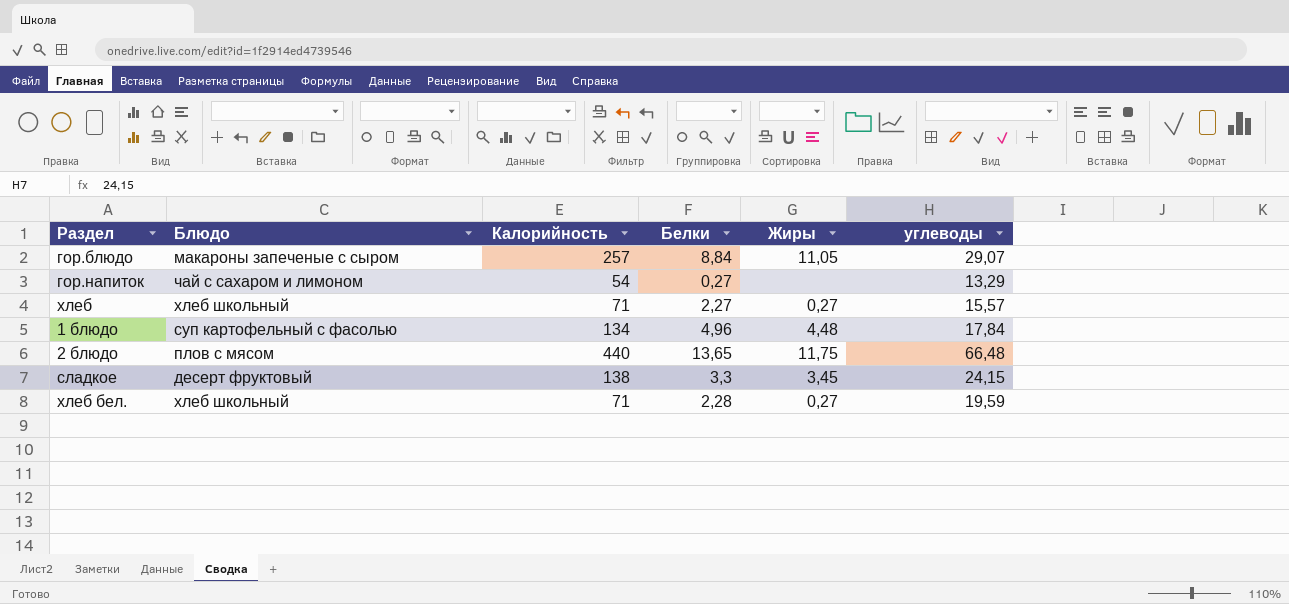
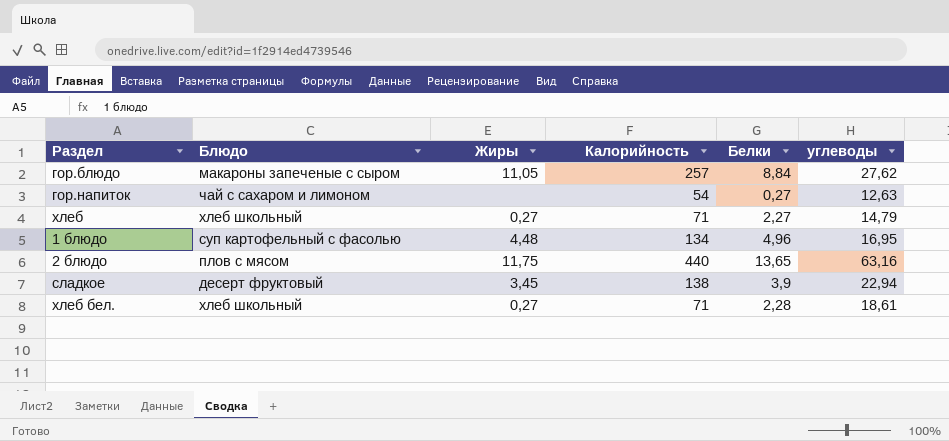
column Жиры | position: 5 -> 3
гор.блюдо | углеводы: 29,07 -> 27,62
гор.напиток | углеводы: 13,29 -> 12,63
хлеб | углеводы: 15,57 -> 14,79
1 блюдо | углеводы: 17,84 -> 16,95
2 блюдо | углеводы: 66,48 -> 63,16
сладкое | Белки: 3,3 -> 3,9
сладкое | углеводы: 24,15 -> 22,94
хлеб бел. | углеводы: 19,59 -> 18,61

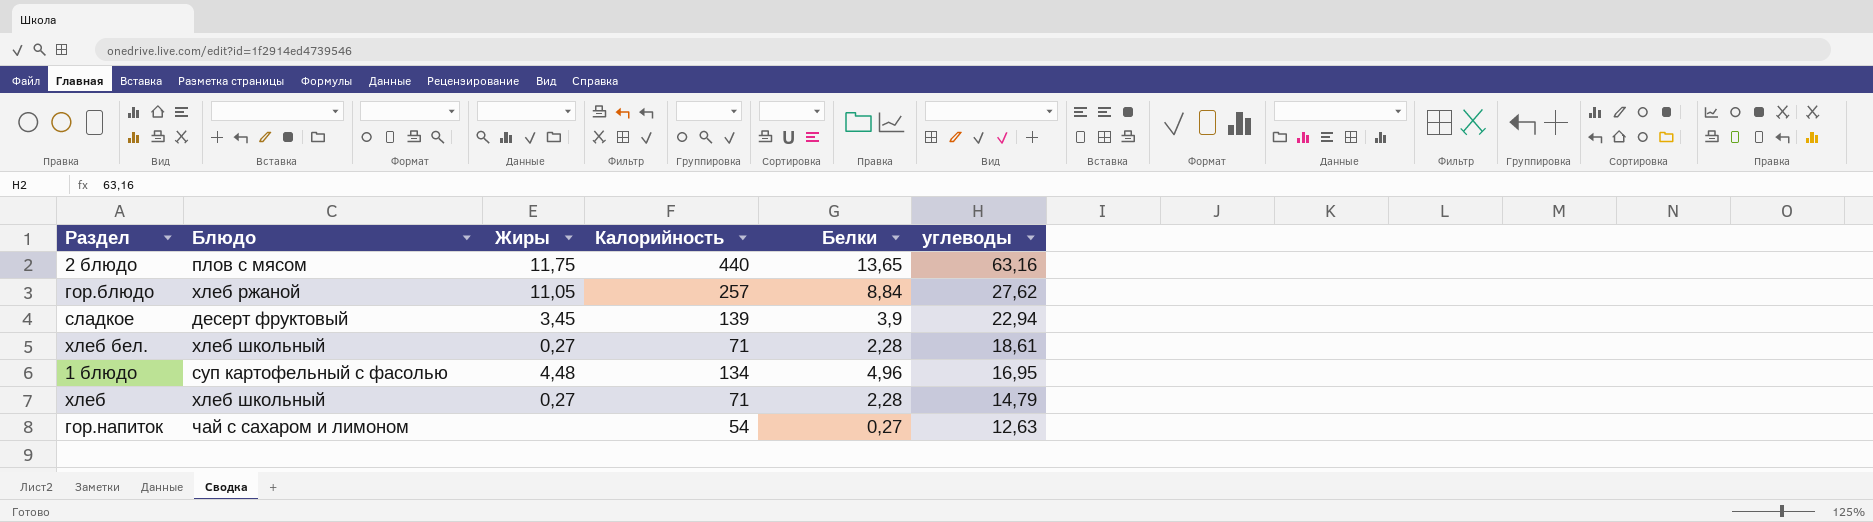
row order: none -> углеводы descending
гор.блюдо | Блюдо: макароны запеченые с сыром -> хлеб ржаной
сладкое | Калорийность: 138 -> 139
хлеб | Белки: 2,27 -> 2,28

